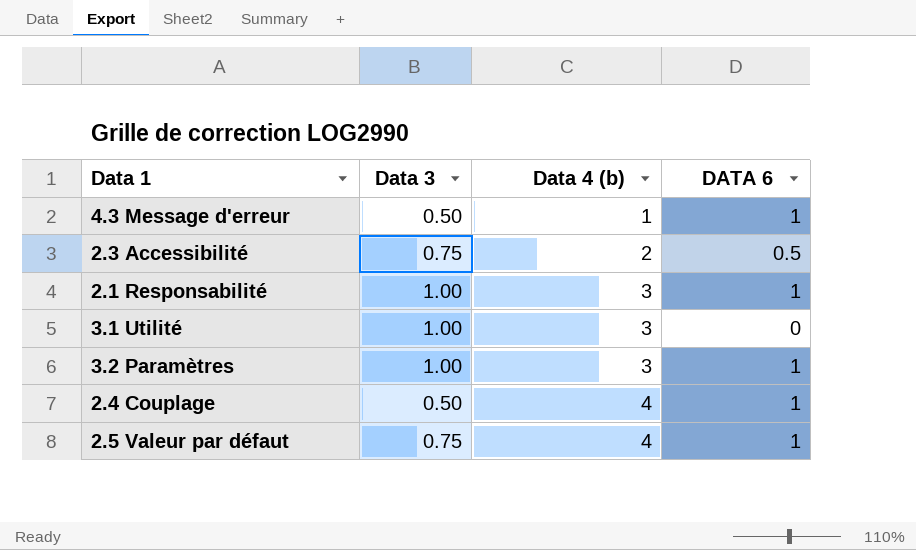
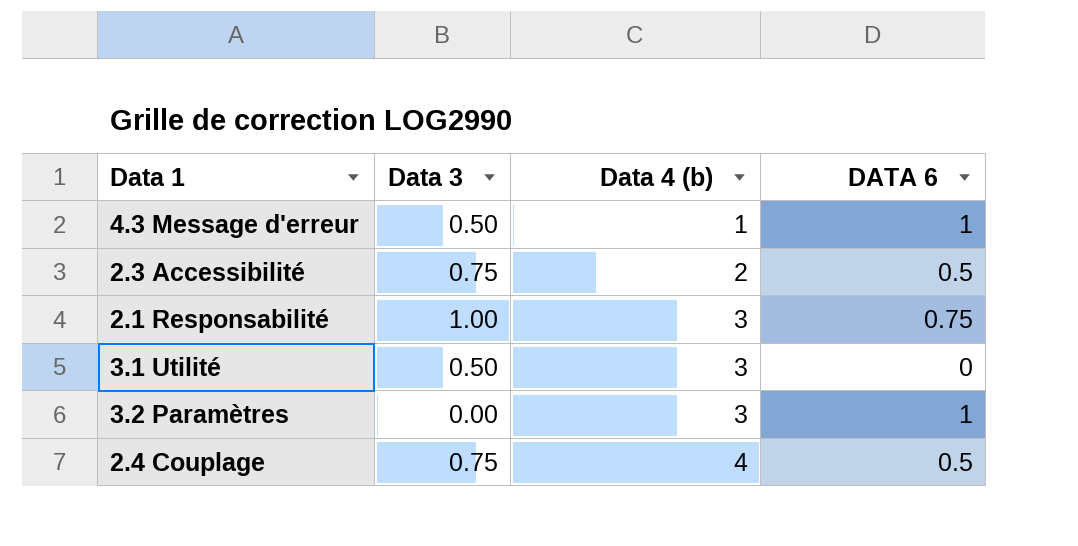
row 2.5 Valeur par défaut: 0.75 | 4 | 1 -> none
2.1 Responsabilité | DATA 6: 1 -> 0.75
3.1 Utilité | Data 3: 1.00 -> 0.50
3.2 Paramètres | Data 3: 1.00 -> 0.00
2.4 Couplage | Data 3: 0.50 -> 0.75
2.4 Couplage | DATA 6: 1 -> 0.5

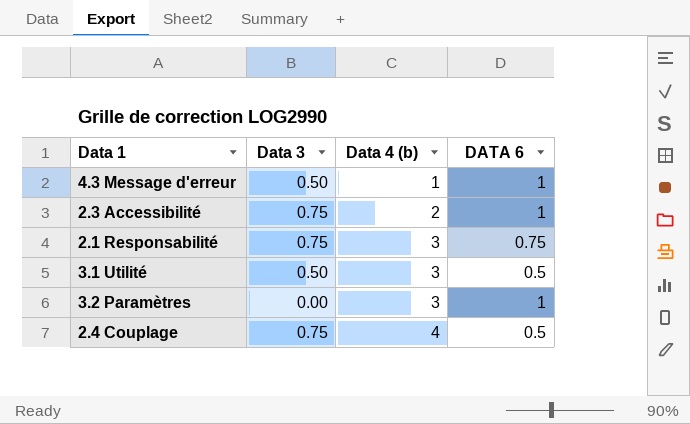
2.3 Accessibilité | DATA 6: 0.5 -> 1
2.1 Responsabilité | Data 3: 1.00 -> 0.75
3.1 Utilité | DATA 6: 0 -> 0.5

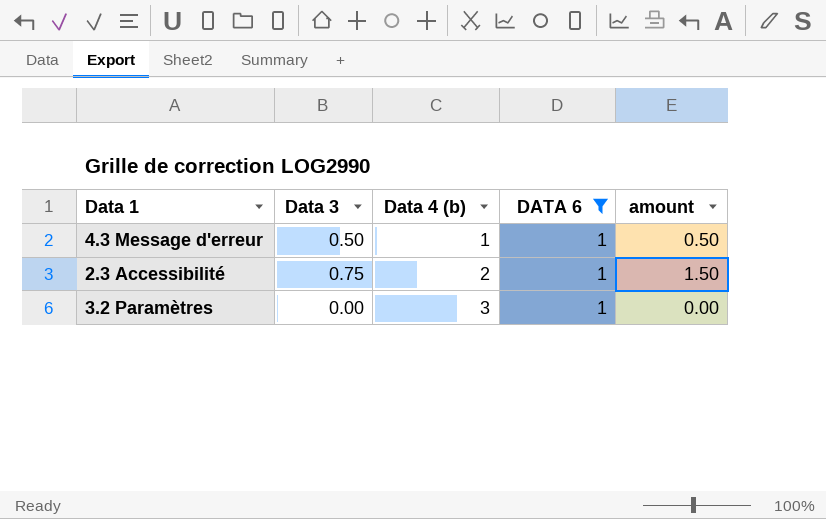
filter: none -> DATA 6 = 1
column amount | formula: none -> [Data 3] * [Data 4 (b)]

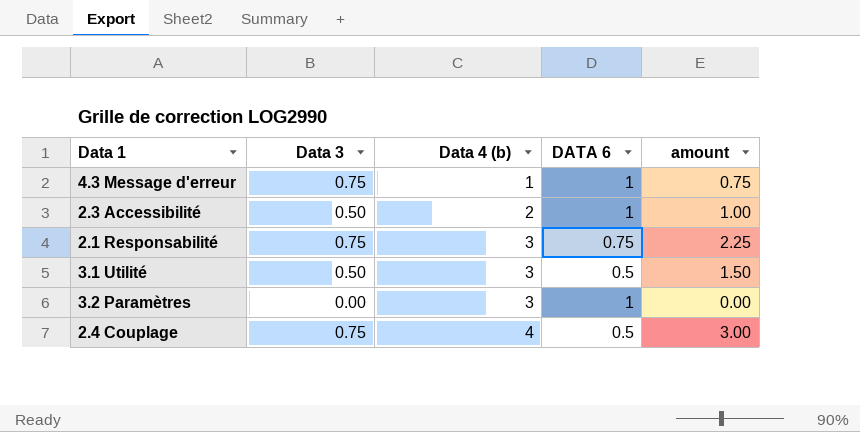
filter: DATA 6 = 1 -> none
4.3 Message d'erreur | Data 3: 0.50 -> 0.75
4.3 Message d'erreur | amount: 0.50 -> 0.75
2.3 Accessibilité | Data 3: 0.75 -> 0.50
2.3 Accessibilité | amount: 1.50 -> 1.00

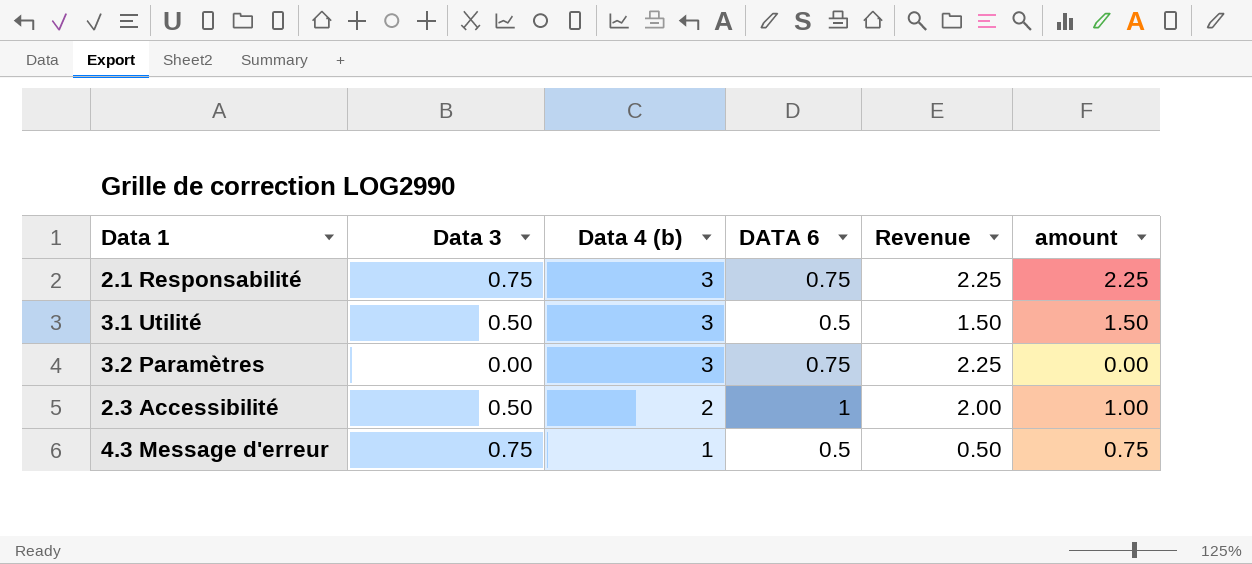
row order: Data 4 (b) ascending -> Data 4 (b) descending
column Revenue | formula: none -> [Data 4 (b)] * [DATA 6]
row 2.4 Couplage: 0.75 | 4 | 0.5 | 3.00 -> none
3.2 Paramètres | DATA 6: 1 -> 0.75
4.3 Message d'erreur | DATA 6: 1 -> 0.5

